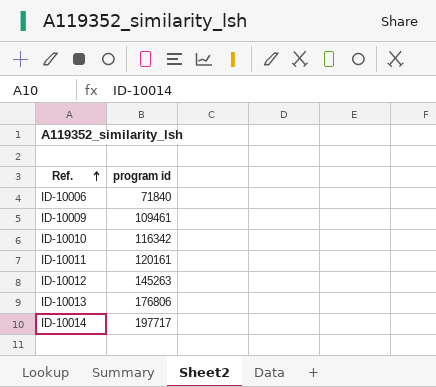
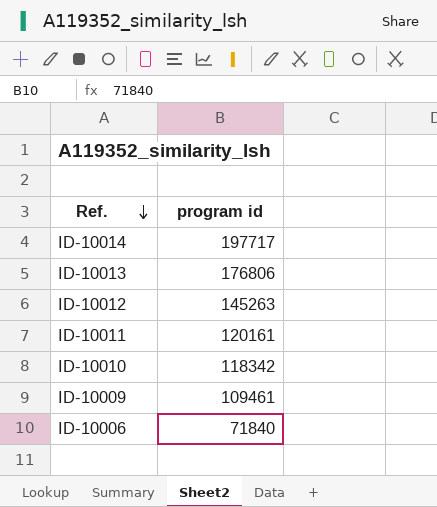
row order: Ref. ascending -> Ref. descending
ID-10010 | program id: 116342 -> 118342

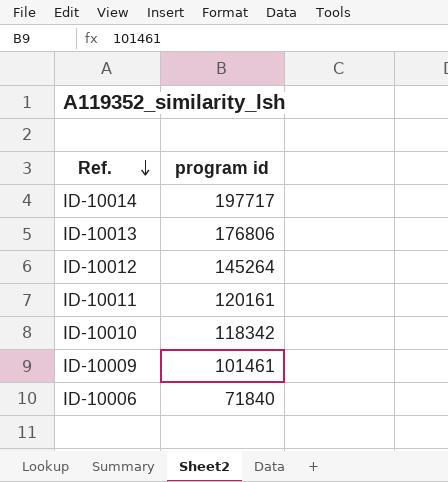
ID-10012 | program id: 145263 -> 145264
ID-10009 | program id: 109461 -> 101461

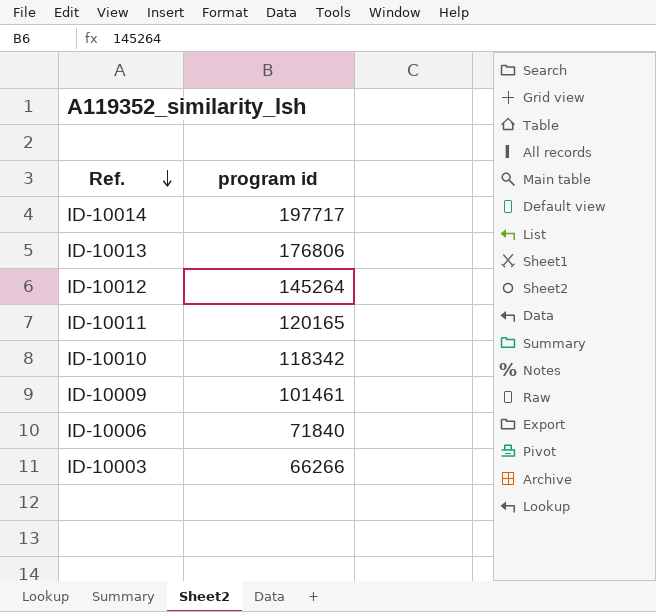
ID-10011 | program id: 120161 -> 120165
row ID-10003: none -> 66266

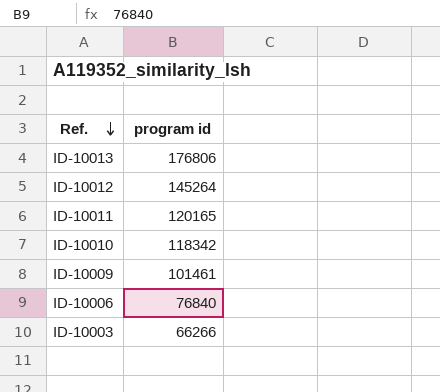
row ID-10014: 197717 -> none
ID-10006 | program id: 71840 -> 76840

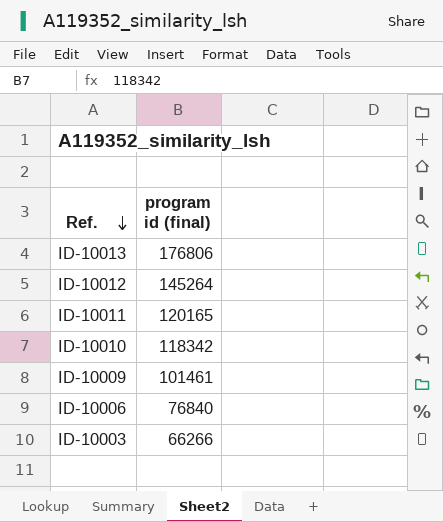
column name: program id -> program id (final)

